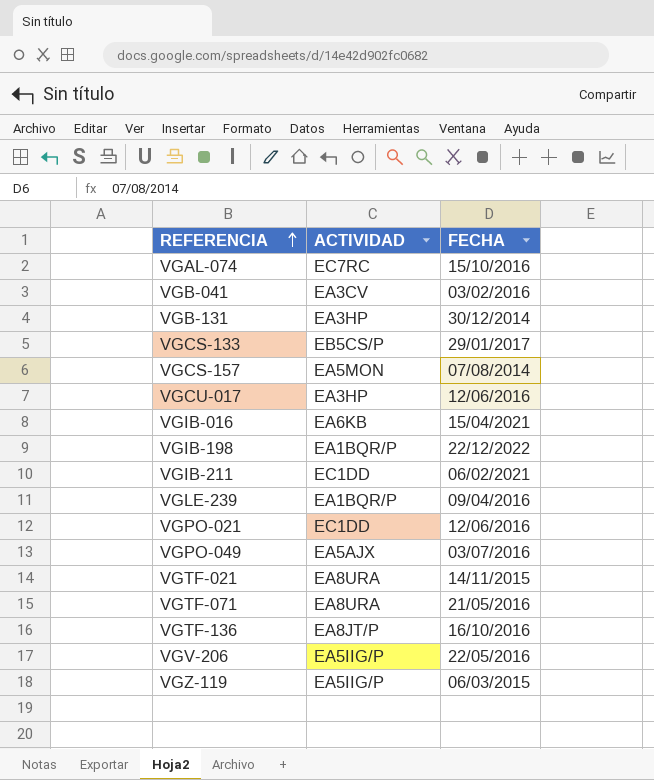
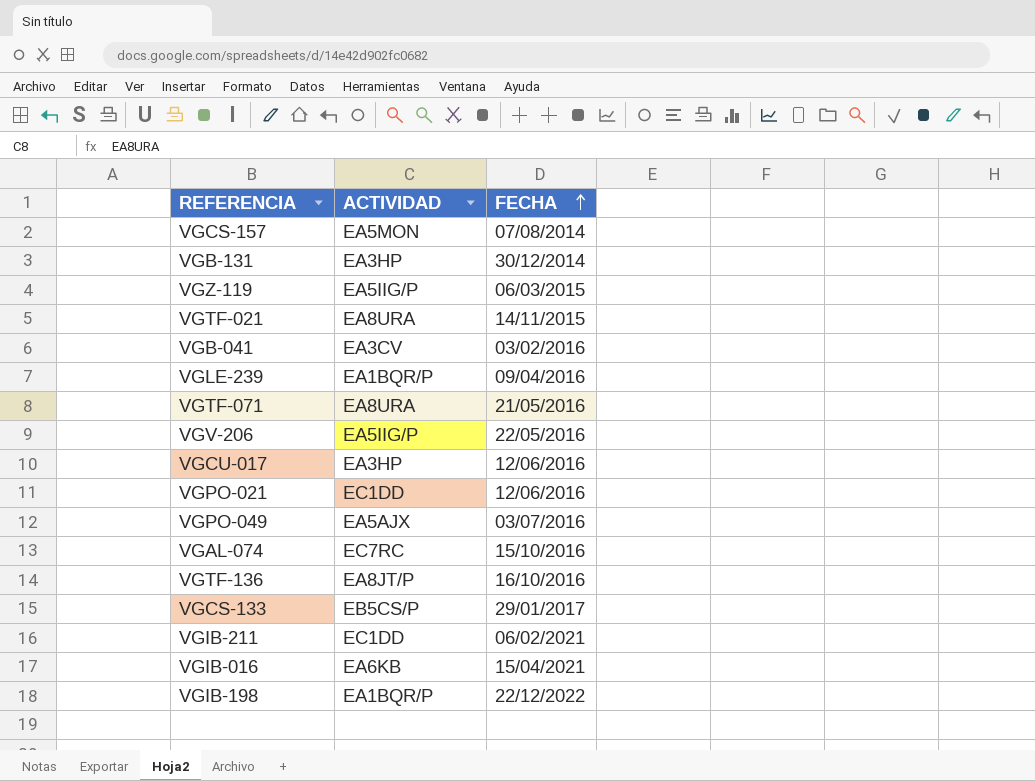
row order: REFERENCIA ascending -> FECHA ascending

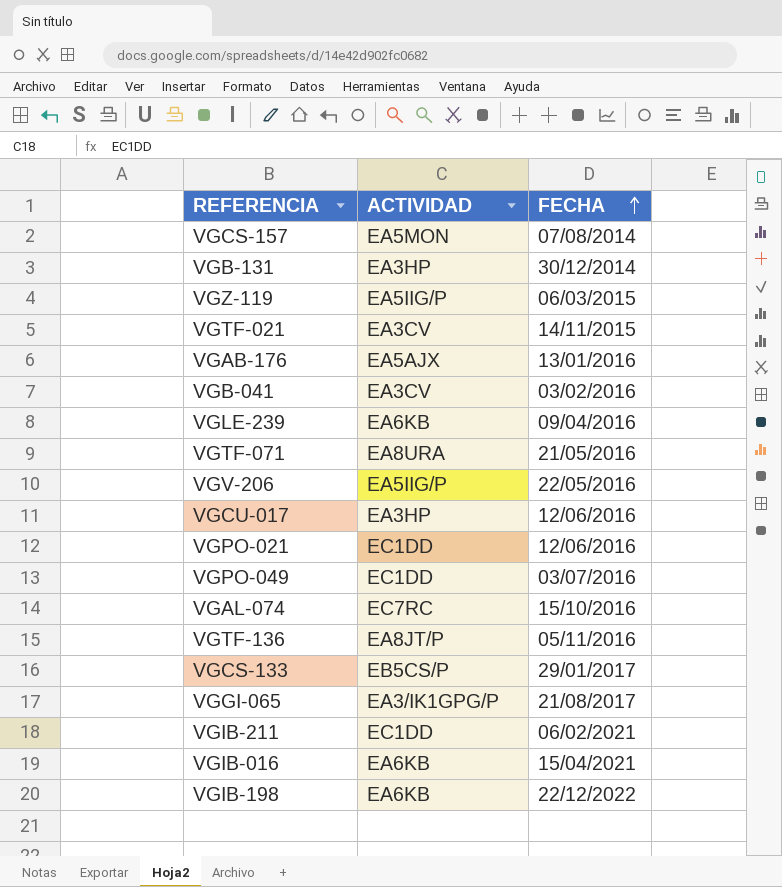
VGTF-021 | ACTIVIDAD: EA8URA -> EA3CV
row VGAB-176: none -> EA5AJX | 13/01/2016
VGLE-239 | ACTIVIDAD: EA1BQR/P -> EA6KB
VGPO-049 | ACTIVIDAD: EA5AJX -> EC1DD
VGTF-136 | FECHA: 16/10/2016 -> 05/11/2016
row VGGI-065: none -> EA3/IK1GPG/P | 21/08/2017
VGIB-198 | ACTIVIDAD: EA1BQR/P -> EA6KB

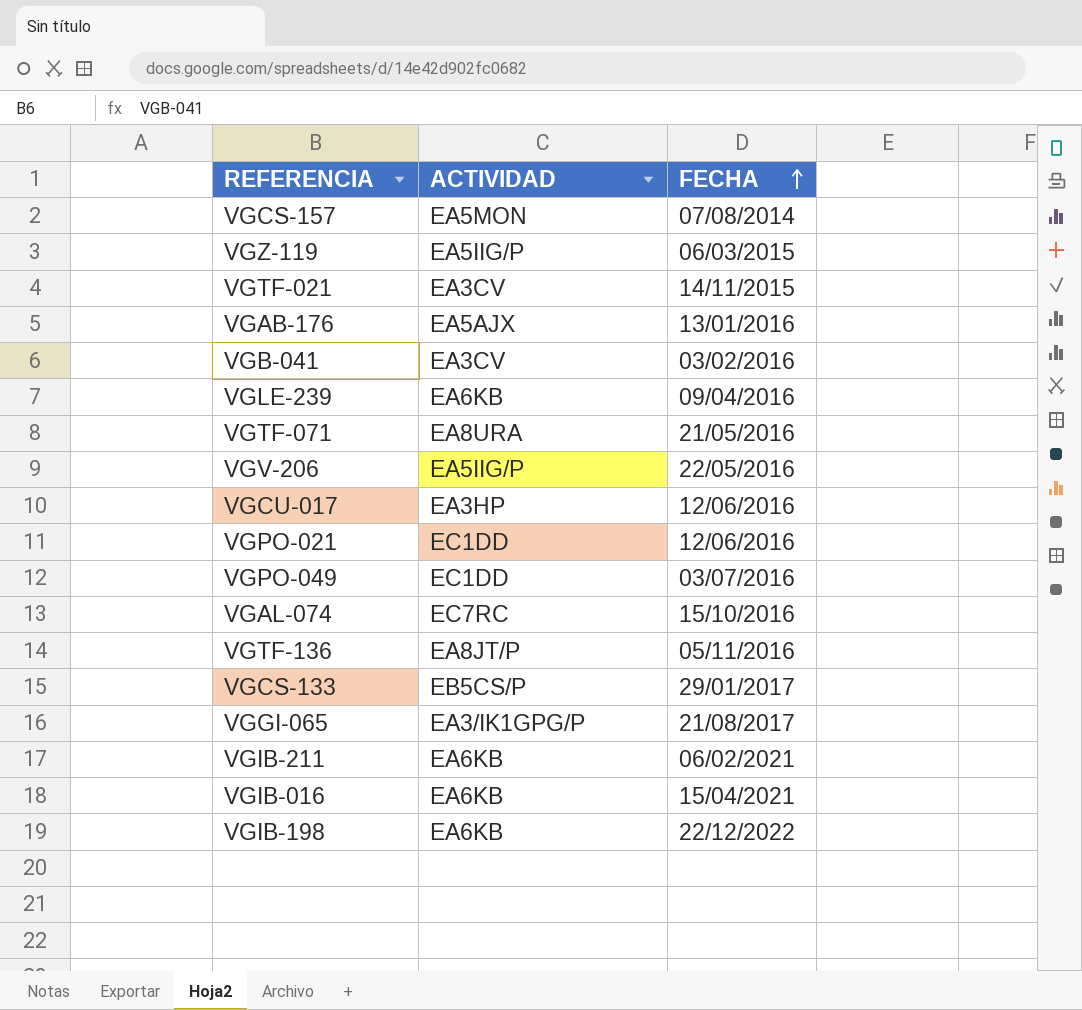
row VGB-131: EA3HP | 30/12/2014 -> none
VGIB-211 | ACTIVIDAD: EC1DD -> EA6KB

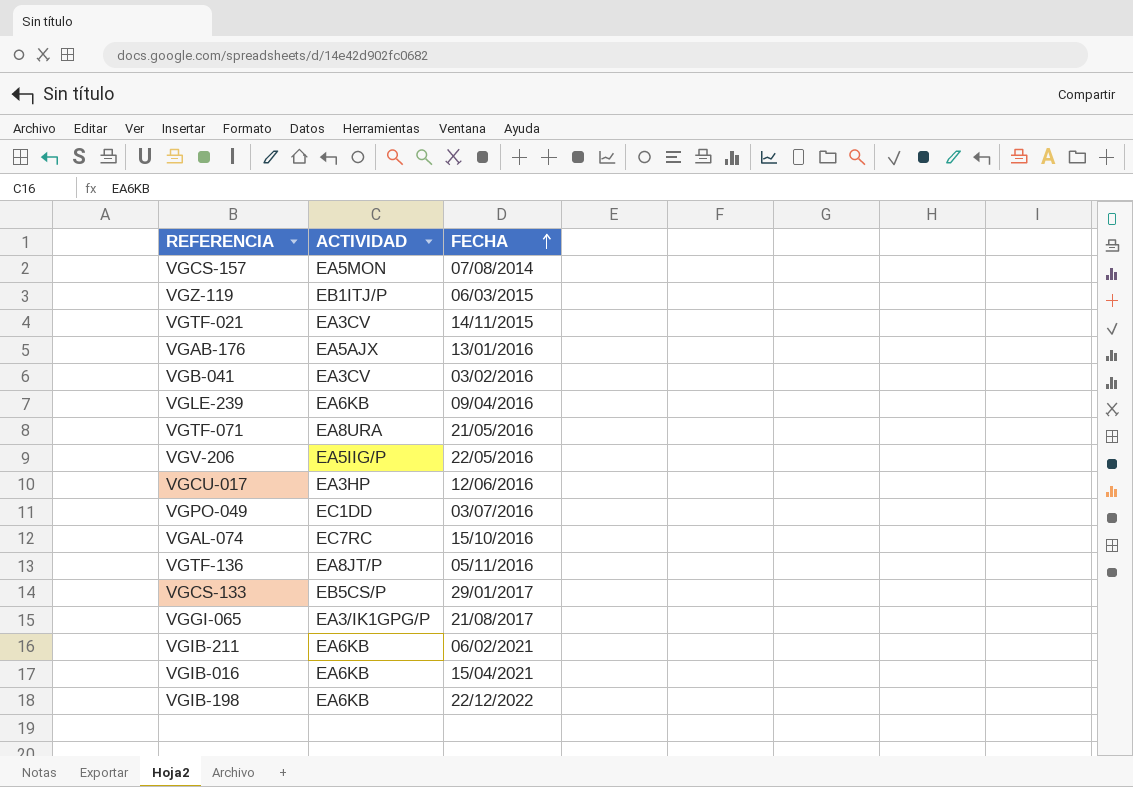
row VGPO-021: EC1DD | 12/06/2016 -> none
VGZ-119 | ACTIVIDAD: EA5IIG/P -> EB1ITJ/P

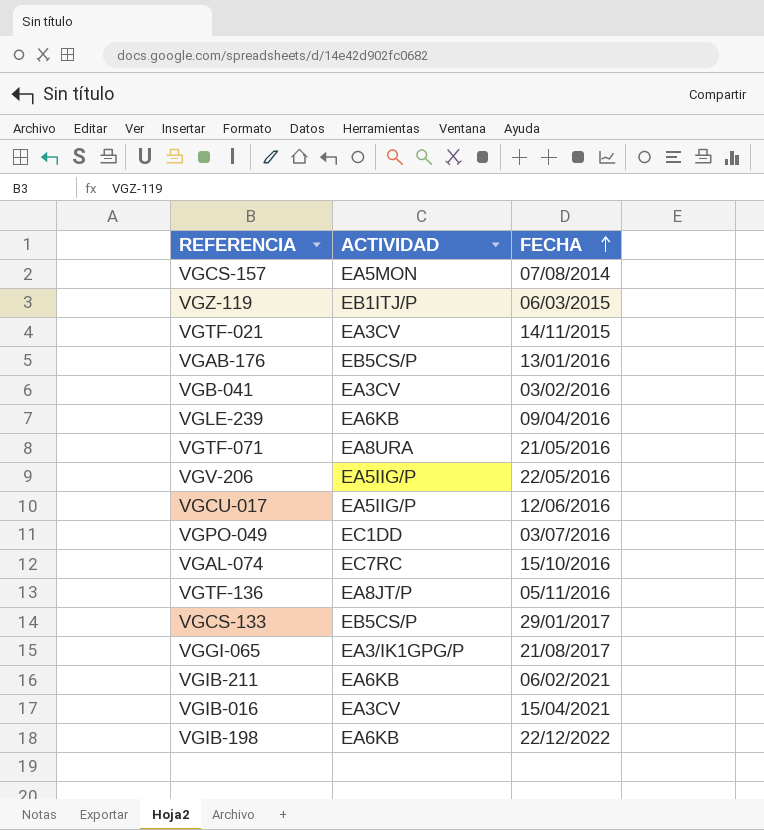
VGAB-176 | ACTIVIDAD: EA5AJX -> EB5CS/P
VGCU-017 | ACTIVIDAD: EA3HP -> EA5IIG/P
VGIB-016 | ACTIVIDAD: EA6KB -> EA3CV

